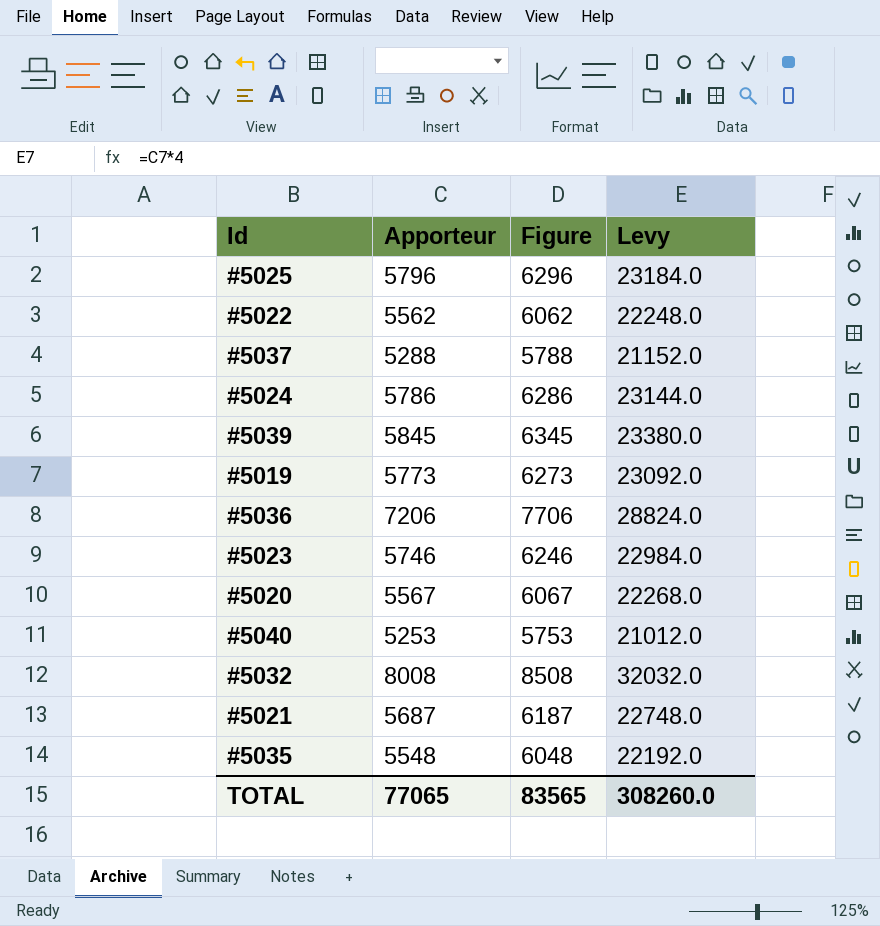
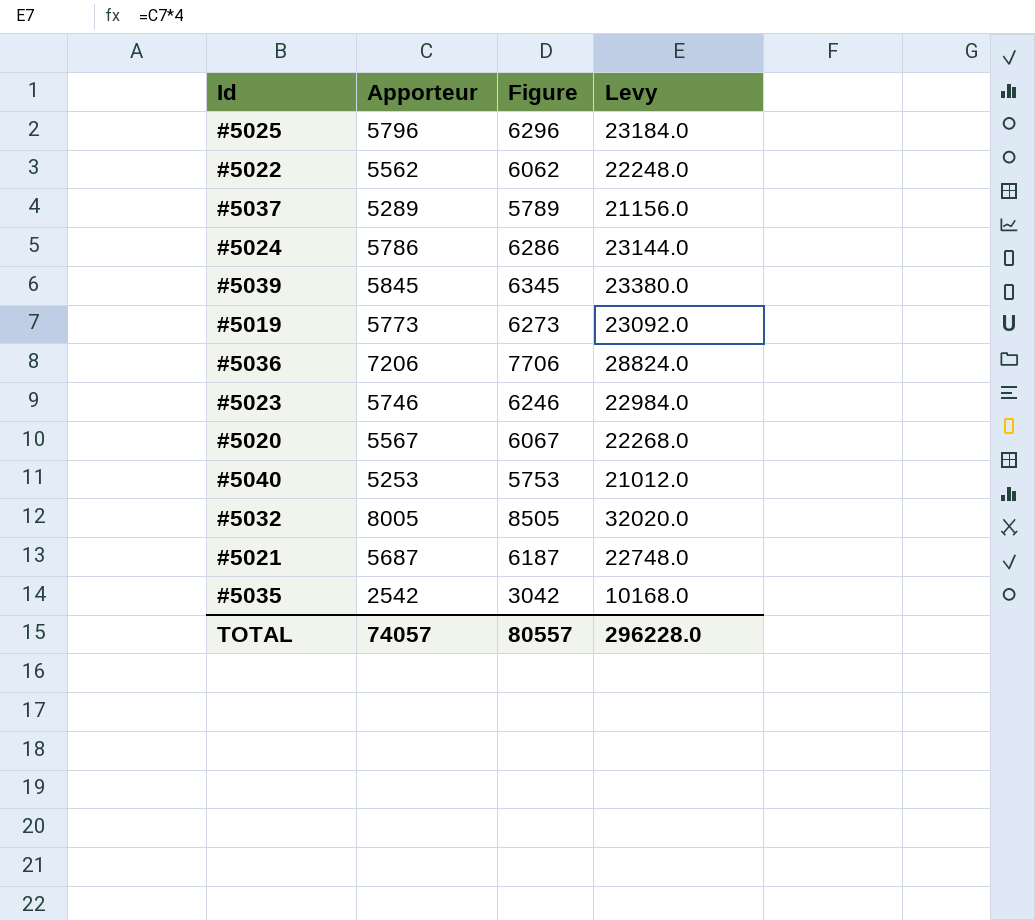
#5037 | Apporteur: 5288 -> 5289
#5037 | Figure: 5788 -> 5789
#5037 | Levy: 21152.0 -> 21156.0
#5032 | Apporteur: 8008 -> 8005
#5032 | Figure: 8508 -> 8505
#5032 | Levy: 32032.0 -> 32020.0
#5035 | Apporteur: 5548 -> 2542
#5035 | Figure: 6048 -> 3042
#5035 | Levy: 22192.0 -> 10168.0
TOTAL | Apporteur: 77065 -> 74057
TOTAL | Figure: 83565 -> 80557
TOTAL | Levy: 308260.0 -> 296228.0

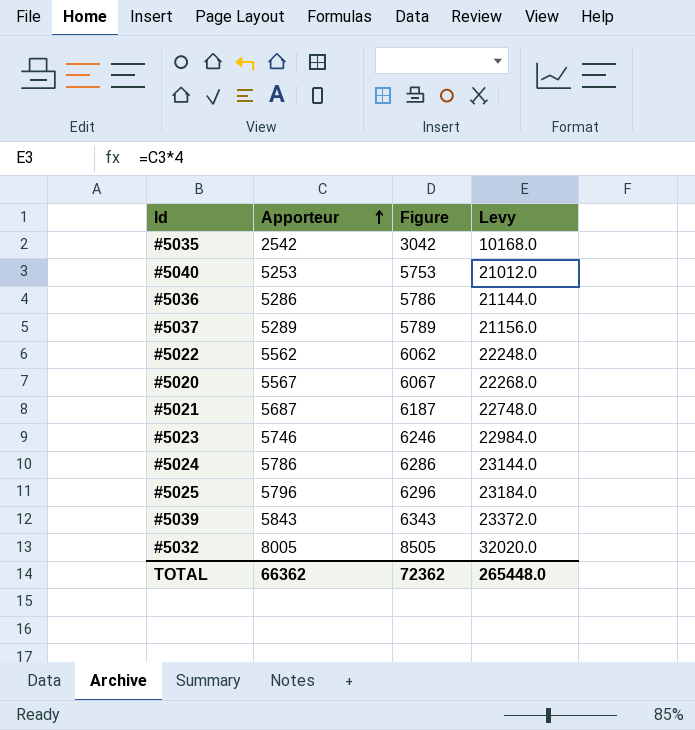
row order: none -> Apporteur ascending
row #5019: 5773 | 6273 | 23092.0 -> none
#5036 | Apporteur: 7206 -> 5286
#5036 | Figure: 7706 -> 5786
#5036 | Levy: 28824.0 -> 21144.0
#5039 | Apporteur: 5845 -> 5843
#5039 | Figure: 6345 -> 6343
#5039 | Levy: 23380.0 -> 23372.0
TOTAL | Apporteur: 74057 -> 66362
TOTAL | Figure: 80557 -> 72362
TOTAL | Levy: 296228.0 -> 265448.0

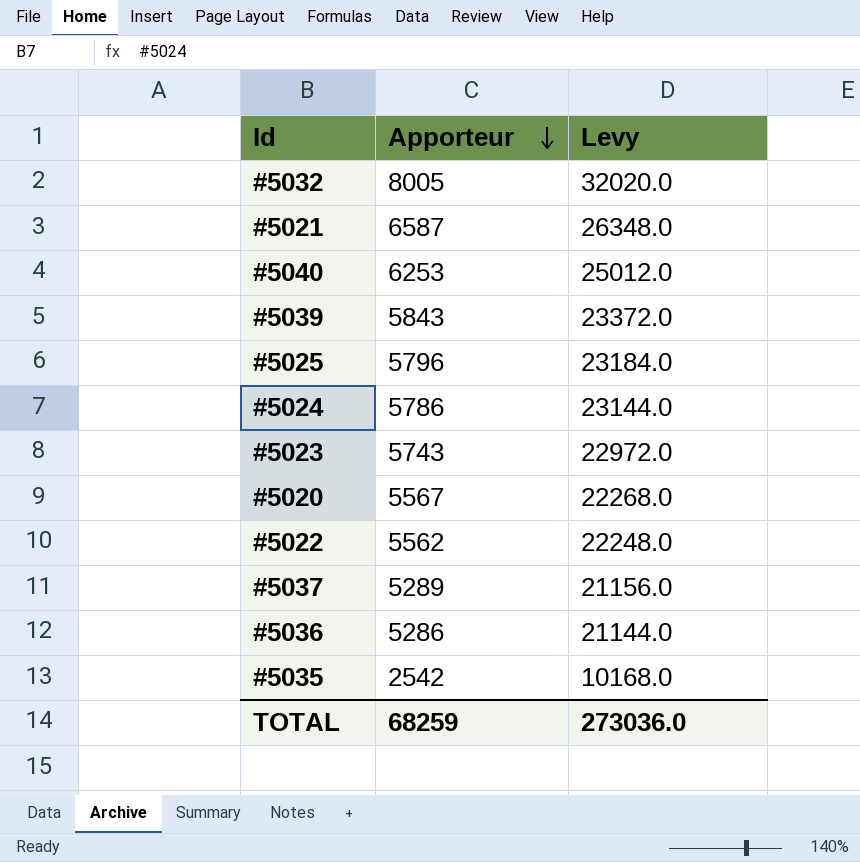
row order: Apporteur ascending -> Apporteur descending
column Figure | formula: [Apporteur] + 500 -> none
#5021 | Apporteur: 5687 -> 6587
#5021 | Levy: 22748.0 -> 26348.0
#5040 | Apporteur: 5253 -> 6253
#5040 | Levy: 21012.0 -> 25012.0
#5023 | Apporteur: 5746 -> 5743
#5023 | Levy: 22984.0 -> 22972.0
TOTAL | Apporteur: 66362 -> 68259
TOTAL | Levy: 265448.0 -> 273036.0

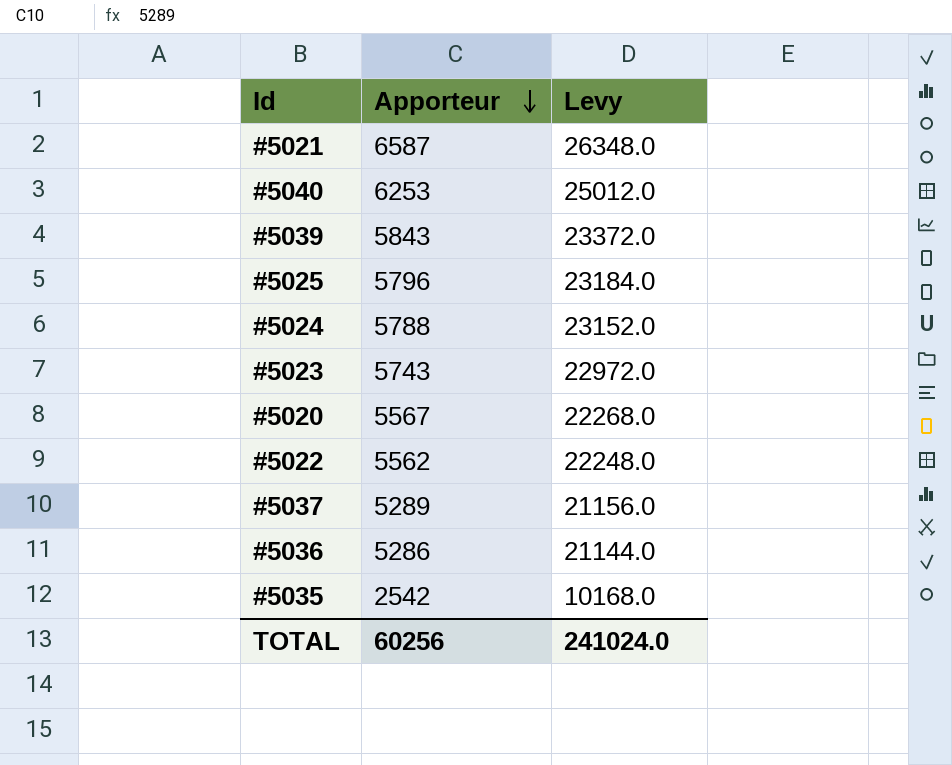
row #5032: 8005 | 32020.0 -> none
#5024 | Apporteur: 5786 -> 5788
#5024 | Levy: 23144.0 -> 23152.0
TOTAL | Apporteur: 68259 -> 60256
TOTAL | Levy: 273036.0 -> 241024.0

